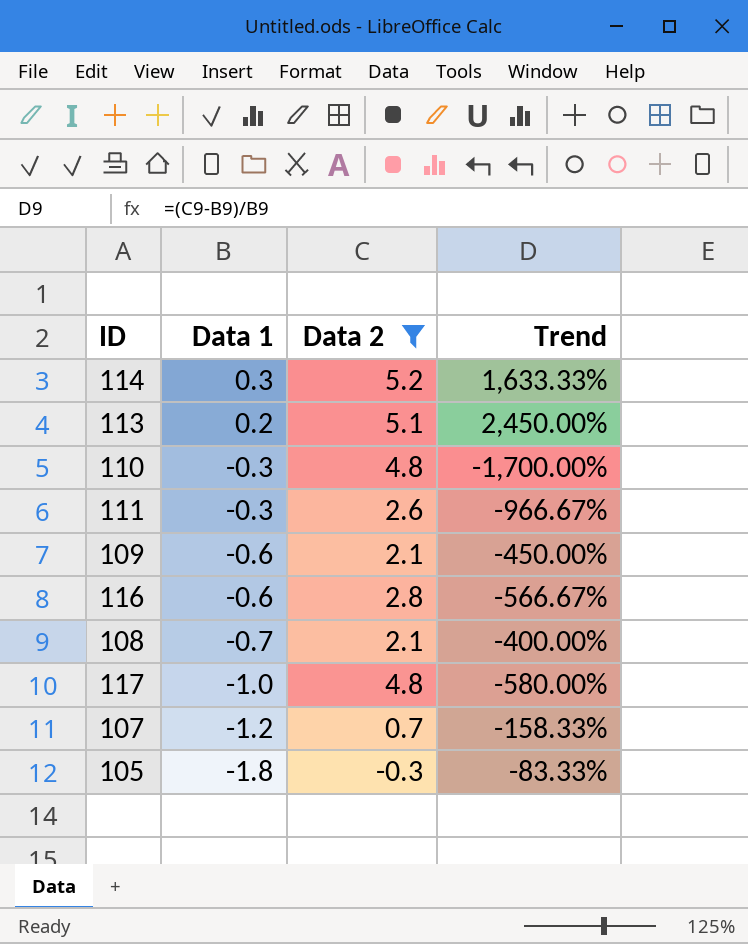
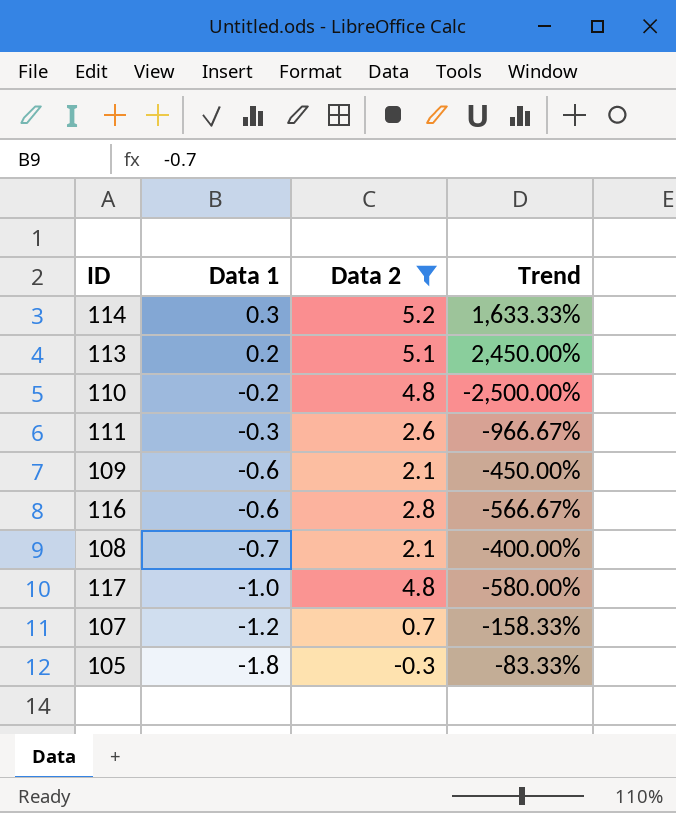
110 | Data 1: -0.3 -> -0.2
110 | Trend: -1,700.00% -> -2,500.00%

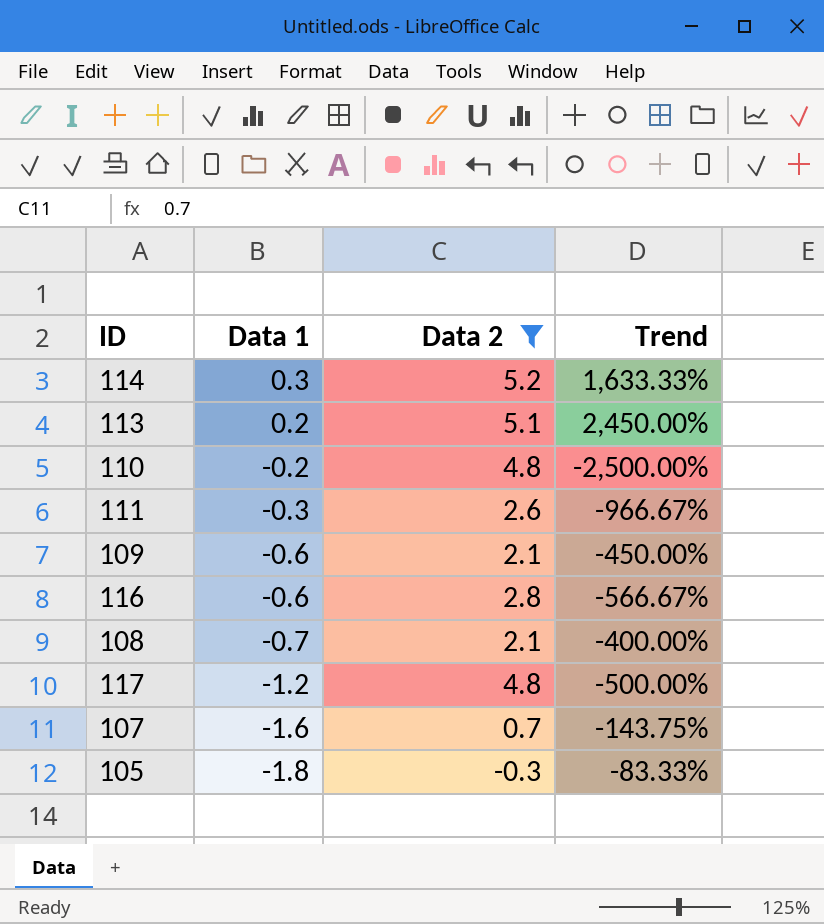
117 | Data 1: -1.0 -> -1.2
117 | Trend: -580.00% -> -500.00%
107 | Data 1: -1.2 -> -1.6
107 | Trend: -158.33% -> -143.75%

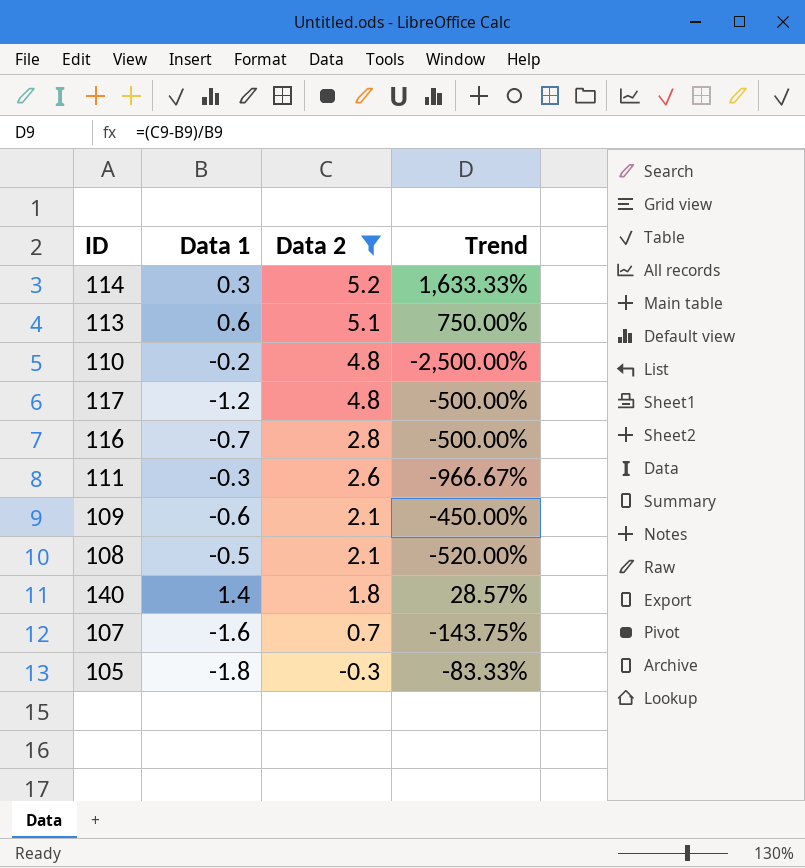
row order: Data 1 descending -> Data 2 descending
113 | Data 1: 0.2 -> 0.6
113 | Trend: 2,450.00% -> 750.00%
116 | Data 1: -0.6 -> -0.7
116 | Trend: -566.67% -> -500.00%
108 | Data 1: -0.7 -> -0.5
108 | Trend: -400.00% -> -520.00%
row 140: none -> 1.4 | 1.8 | 28.57%

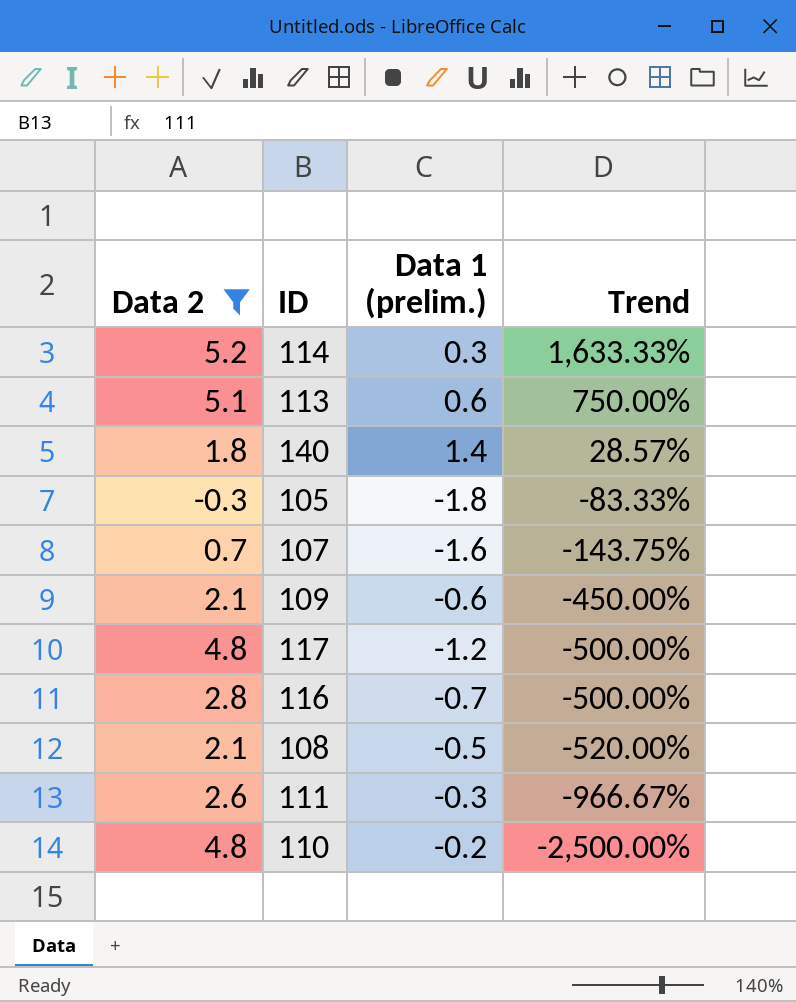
row order: Data 2 descending -> Trend descending
column Data 2 | position: 3 -> 1
column name: Data 1 -> Data 1 (prelim.)

